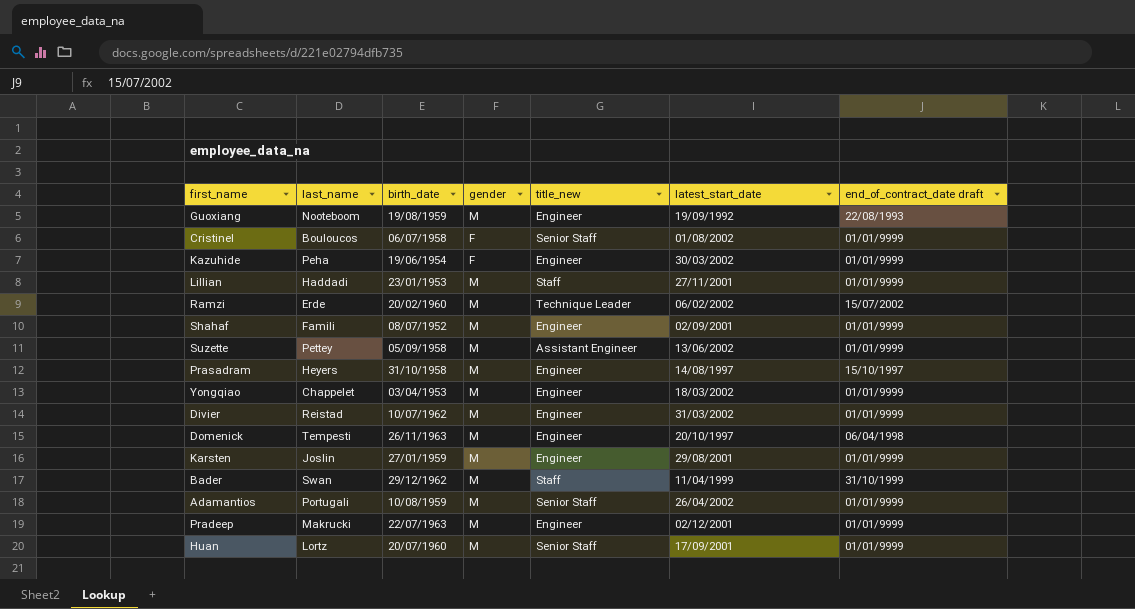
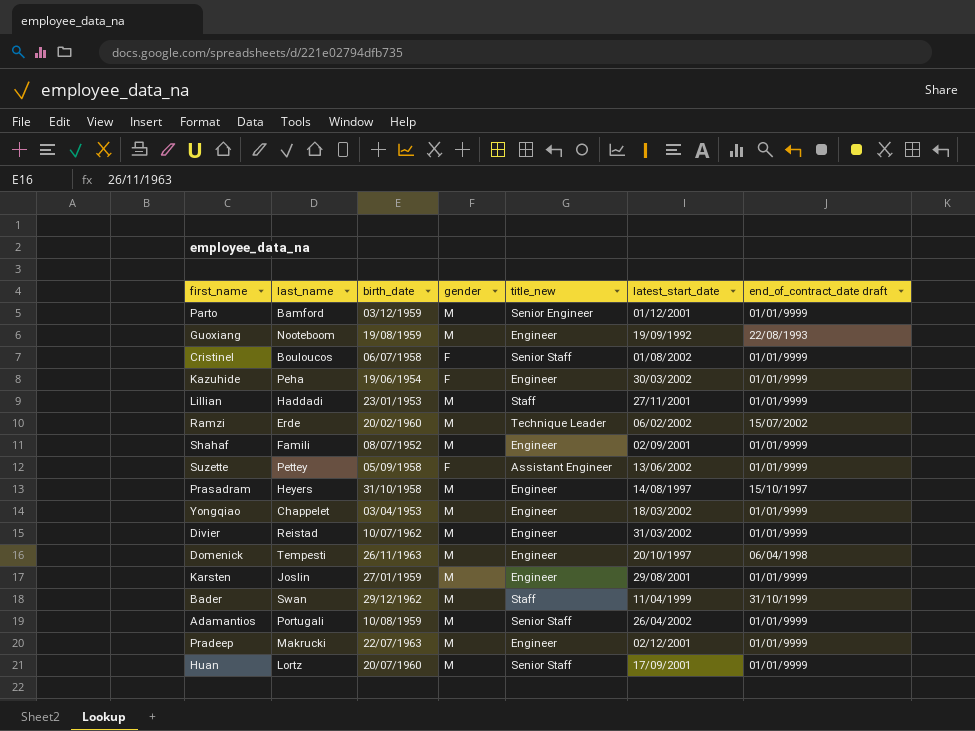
row Parto: none -> Bamford | 03/12/1959 | M | Senior Engineer | 01/12/2001 | 01/01/9999
Suzette | gender: M -> F

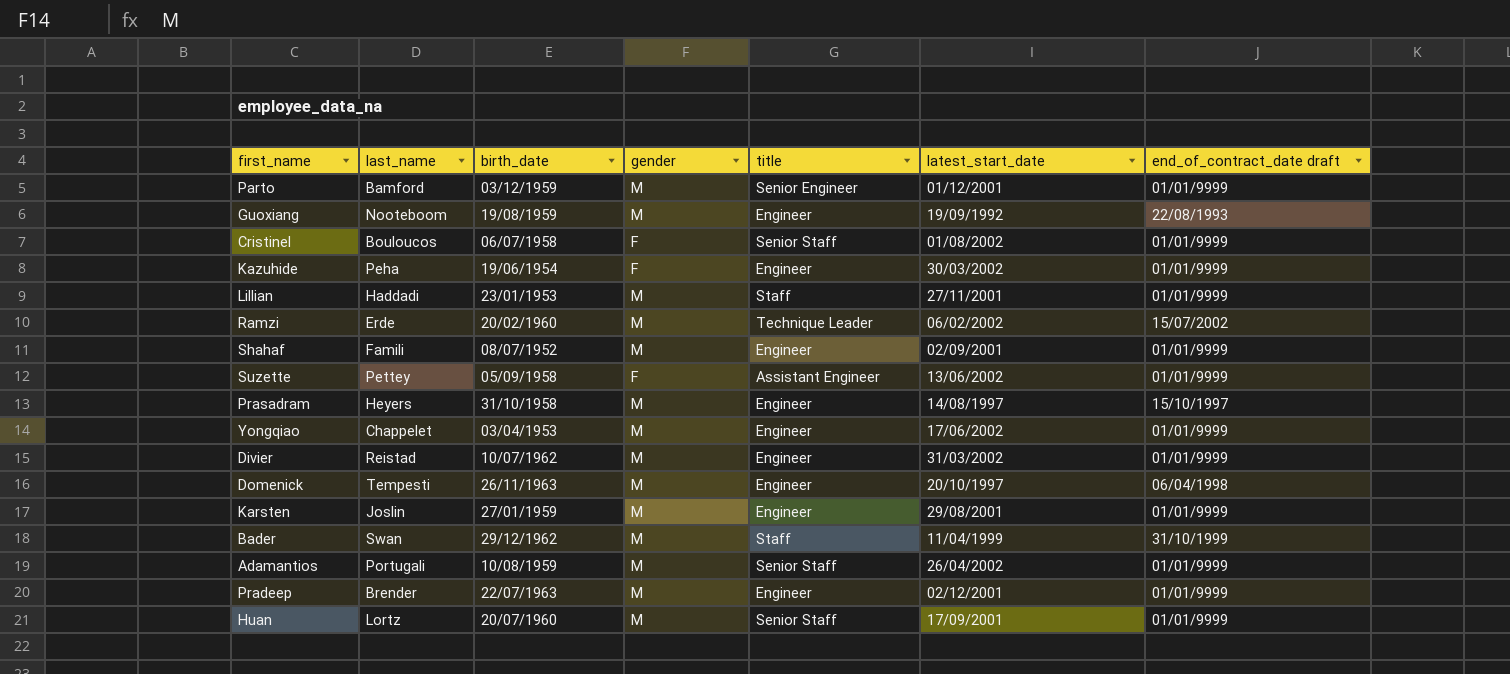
column name: title_new -> title
Yongqiao | latest_start_date: 18/03/2002 -> 17/06/2002
Pradeep | last_name: Makrucki -> Brender

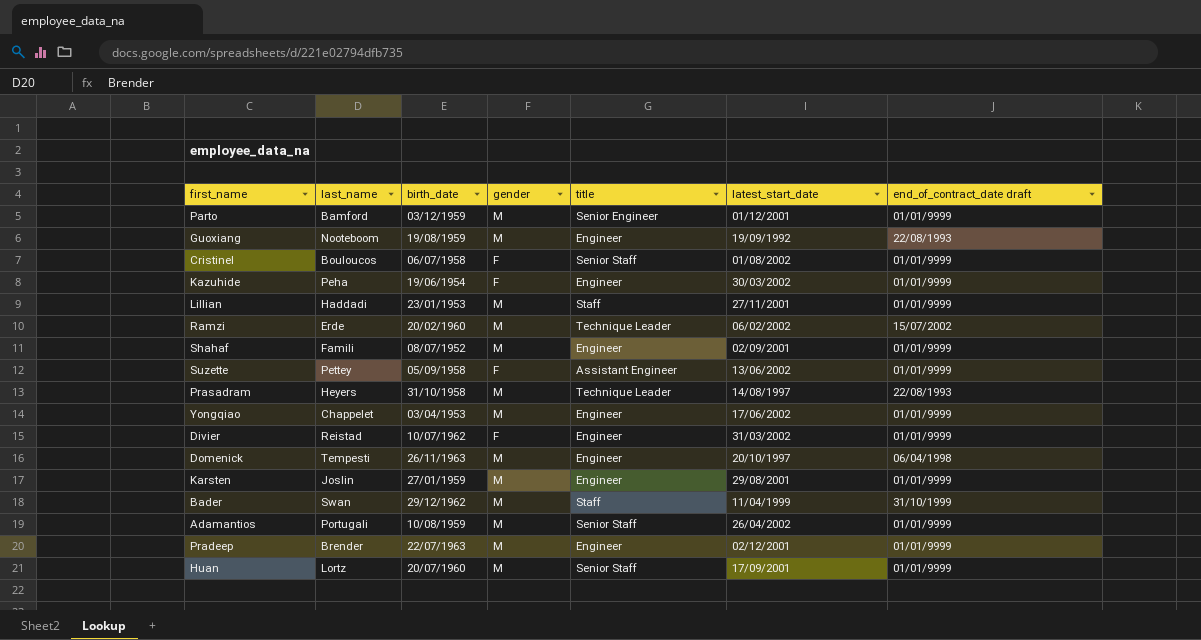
Prasadram | title: Engineer -> Technique Leader
Prasadram | end_of_contract_date draft: 15/10/1997 -> 22/08/1993
Divier | gender: M -> F

